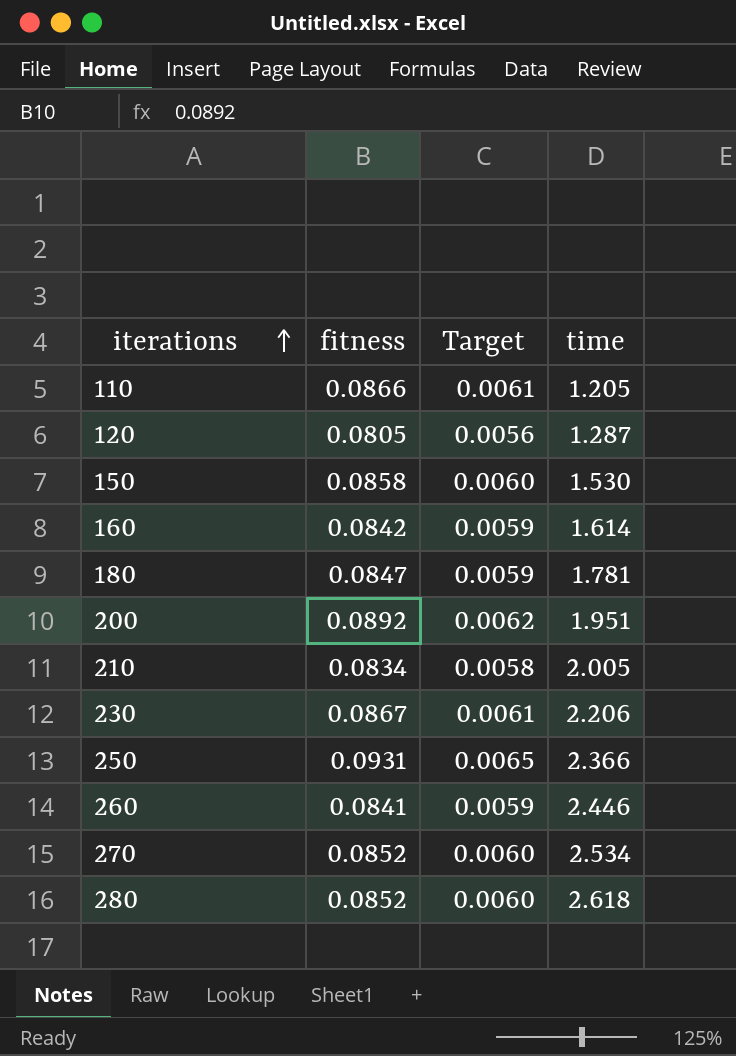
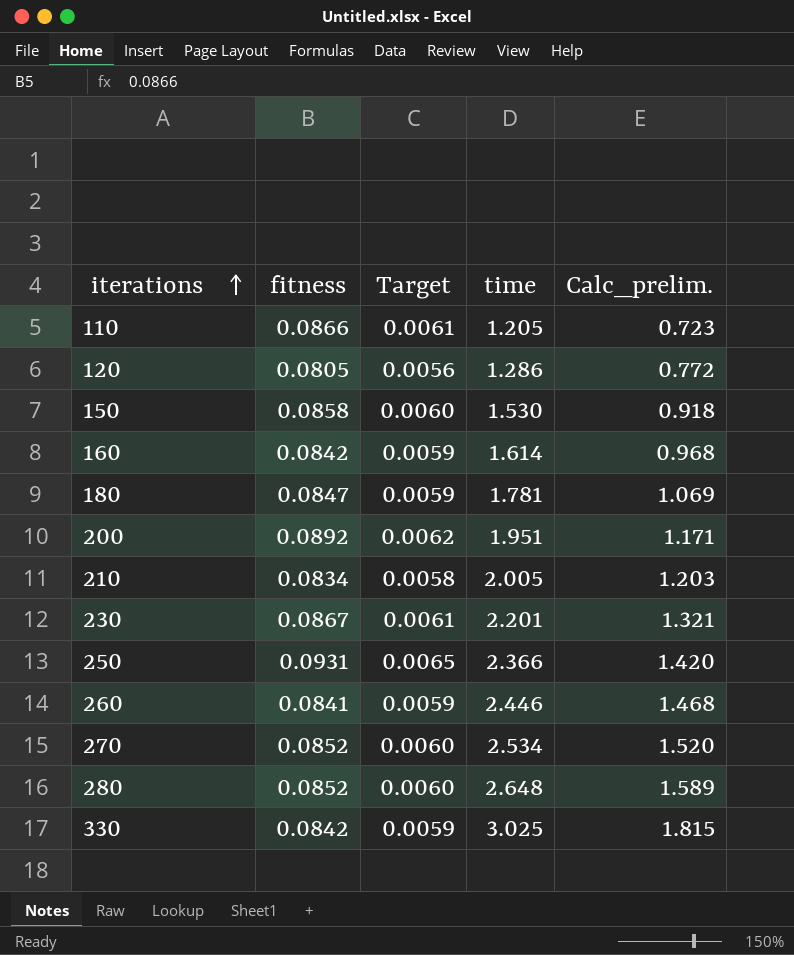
column Calc_prelim. | formula: none -> [time] * 0.6
120 | time: 1.287 -> 1.286
230 | time: 2.206 -> 2.201
280 | time: 2.618 -> 2.648
row 330: none -> 0.0842 | 0.0059 | 3.025 | 1.815

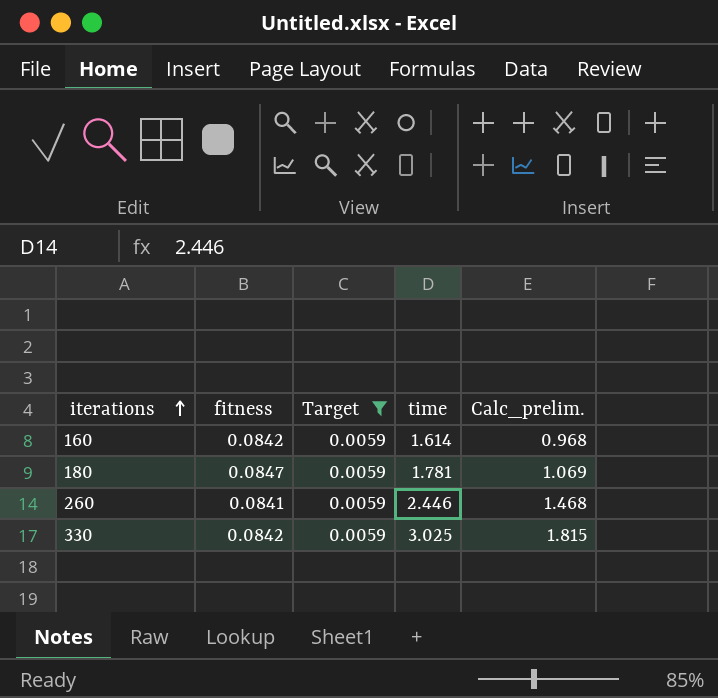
filter: none -> Target = 0.0059

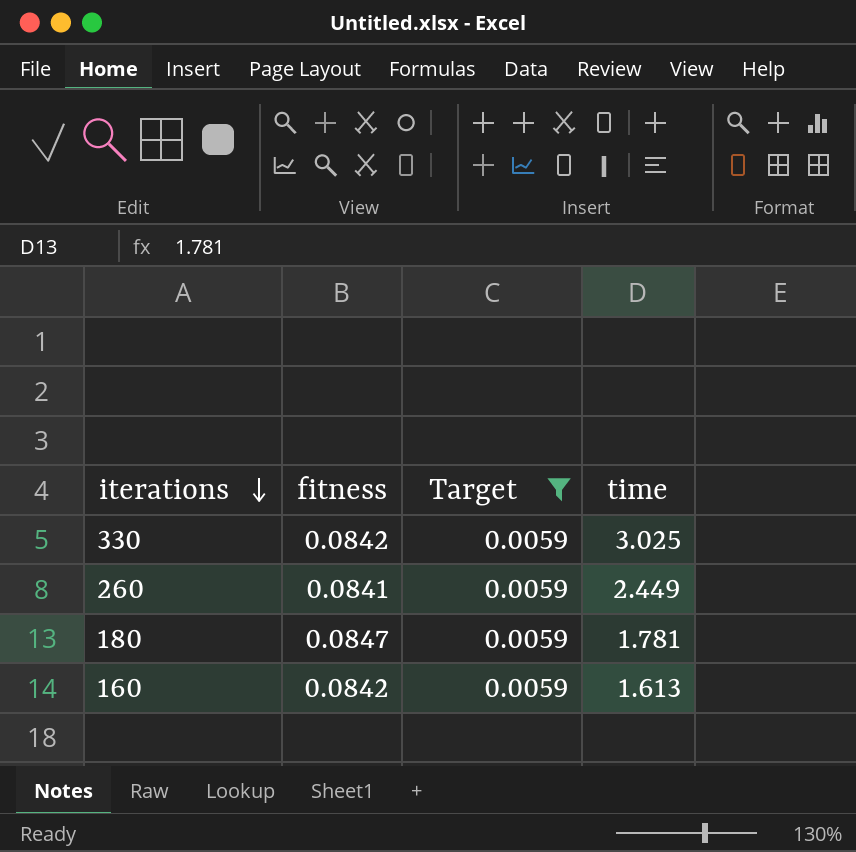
row order: iterations ascending -> iterations descending
column Calc_prelim. | formula: [time] * 0.6 -> none
260 | time: 2.446 -> 2.449
160 | time: 1.614 -> 1.613

